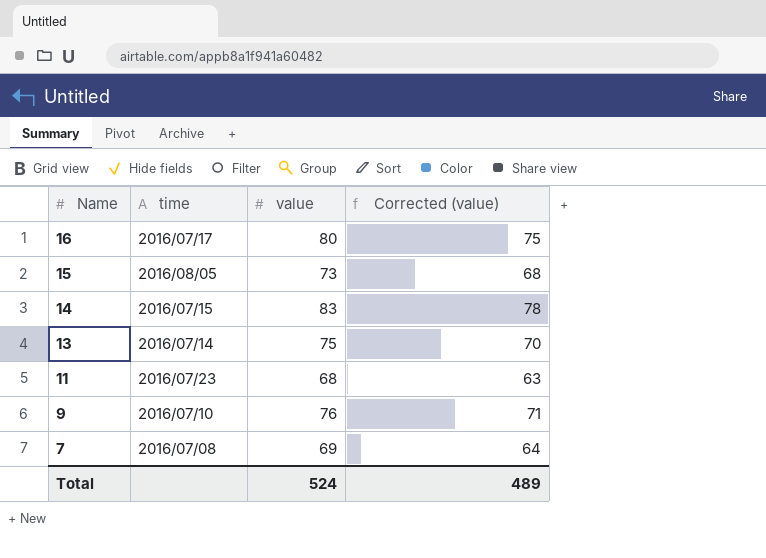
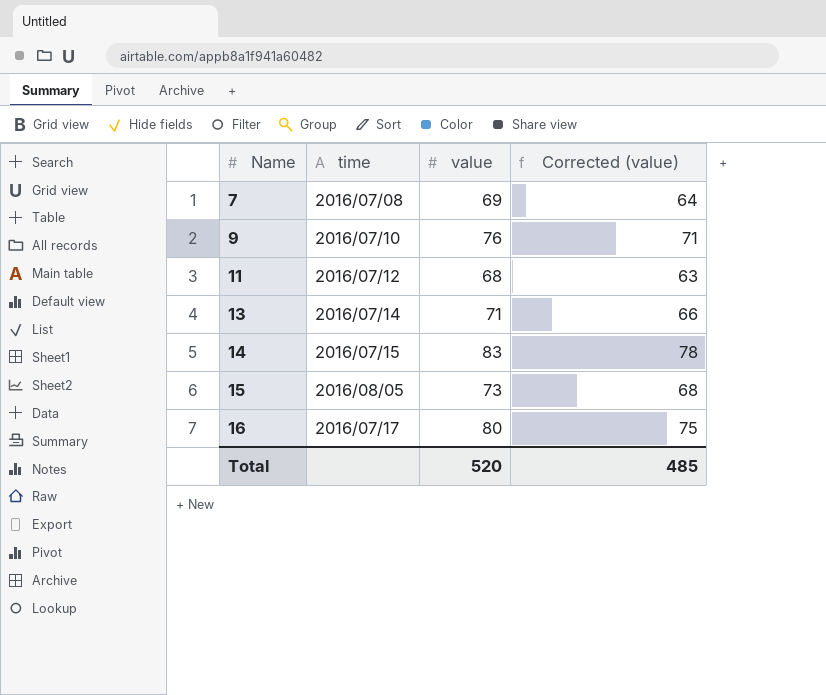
row order: Name descending -> Name ascending
11 | time: 2016/07/23 -> 2016/07/12
13 | value: 75 -> 71
13 | Corrected (value): 70 -> 66
Total | value: 524 -> 520
Total | Corrected (value): 489 -> 485

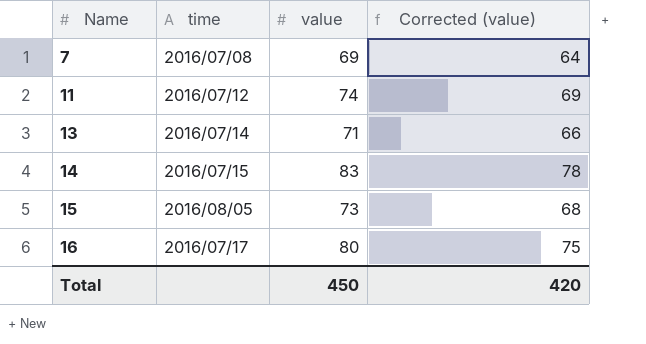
row 9: 2016/07/10 | 76 | 71 -> none
11 | value: 68 -> 74
11 | Corrected (value): 63 -> 69
Total | value: 520 -> 450
Total | Corrected (value): 485 -> 420

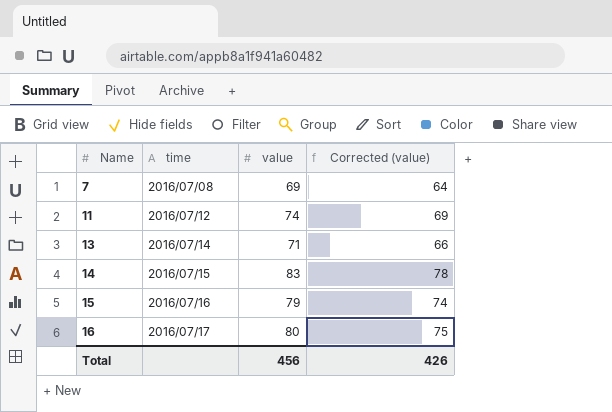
15 | time: 2016/08/05 -> 2016/07/16
15 | value: 73 -> 79
15 | Corrected (value): 68 -> 74
Total | value: 450 -> 456
Total | Corrected (value): 420 -> 426

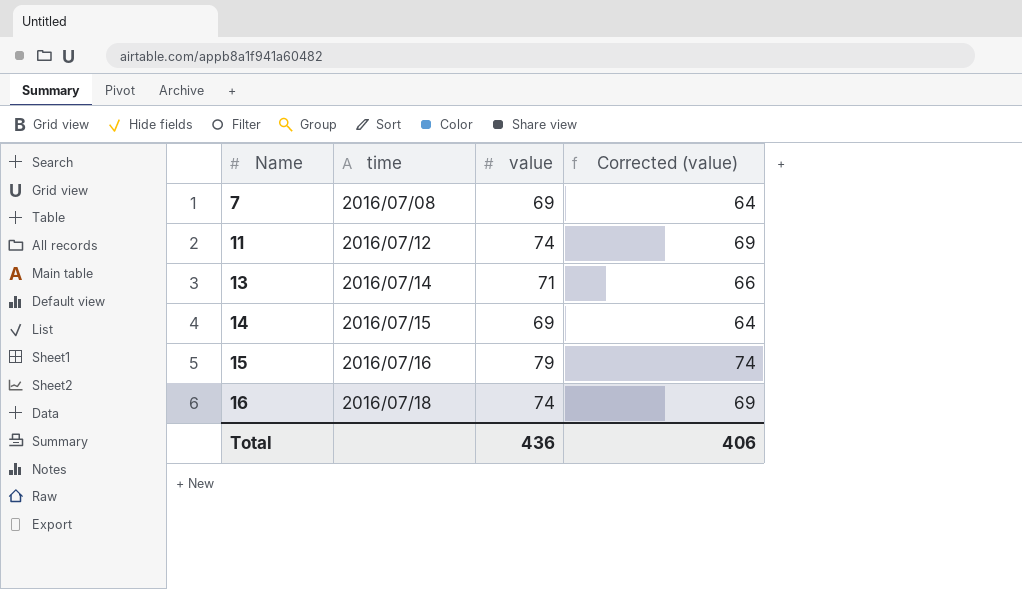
14 | value: 83 -> 69
14 | Corrected (value): 78 -> 64
16 | time: 2016/07/17 -> 2016/07/18
16 | value: 80 -> 74
16 | Corrected (value): 75 -> 69
Total | value: 456 -> 436
Total | Corrected (value): 426 -> 406

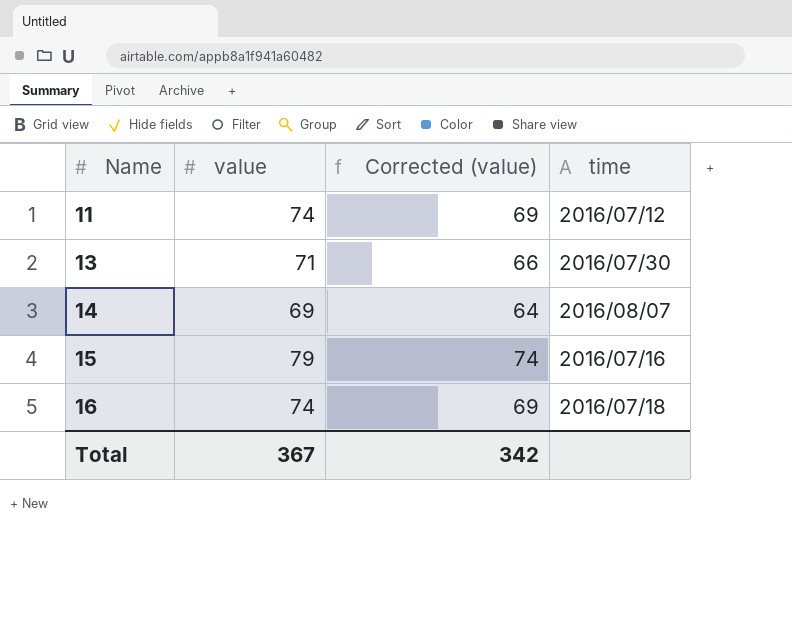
column time | position: 2 -> 4
row 7: 2016/07/08 | 69 | 64 -> none
13 | time: 2016/07/14 -> 2016/07/30
14 | time: 2016/07/15 -> 2016/08/07
Total | value: 436 -> 367
Total | Corrected (value): 406 -> 342

